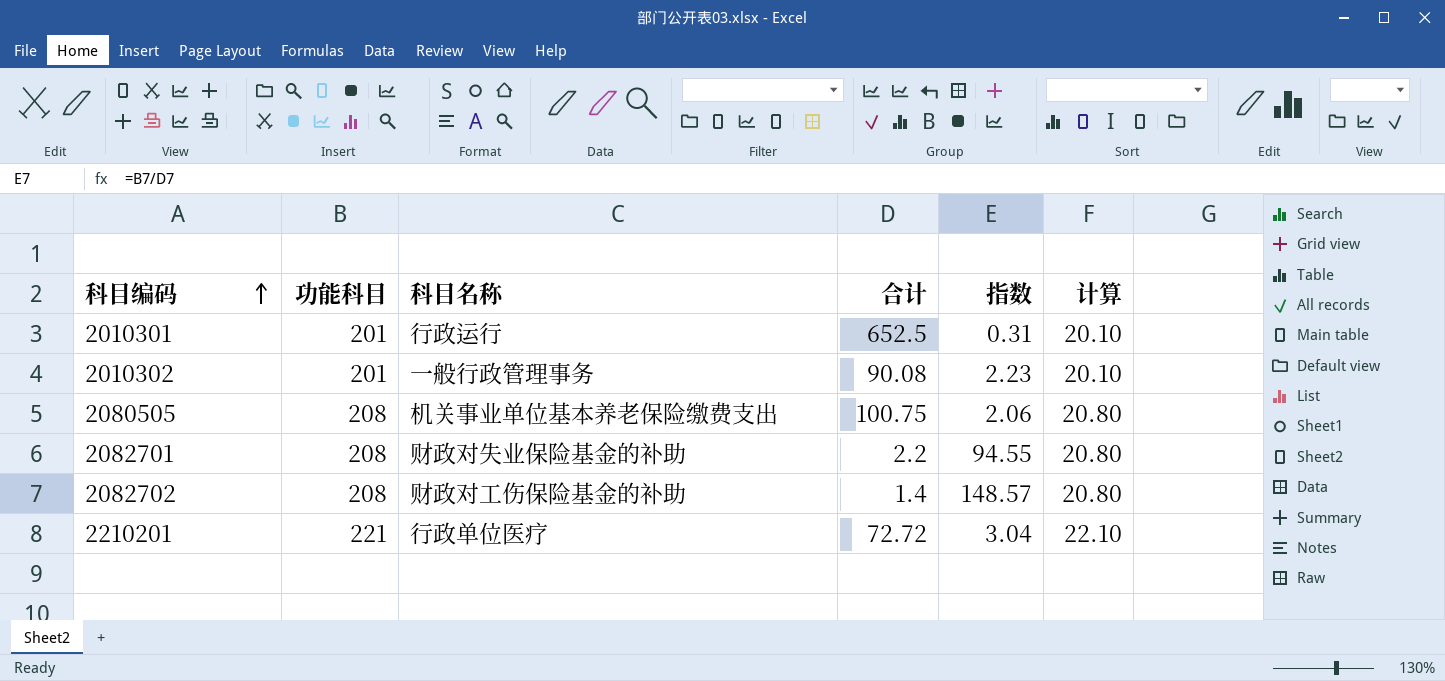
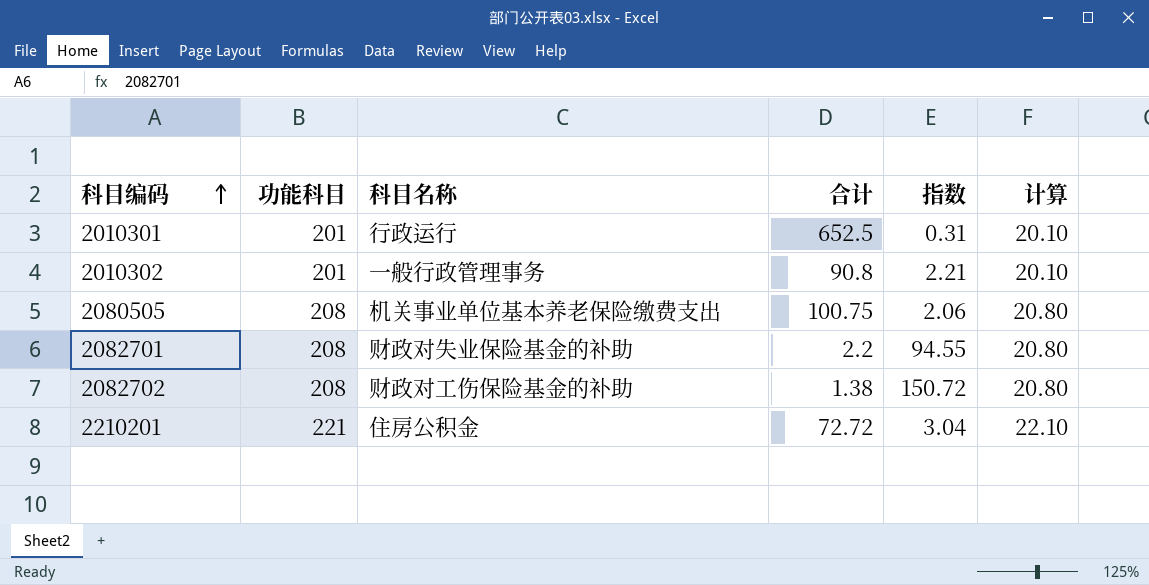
2010302 | 合计: 90.08 -> 90.8
2010302 | 指数: 2.23 -> 2.21
2082702 | 合计: 1.4 -> 1.38
2082702 | 指数: 148.57 -> 150.72
2210201 | 科目名称: 行政单位医疗 -> 住房公积金

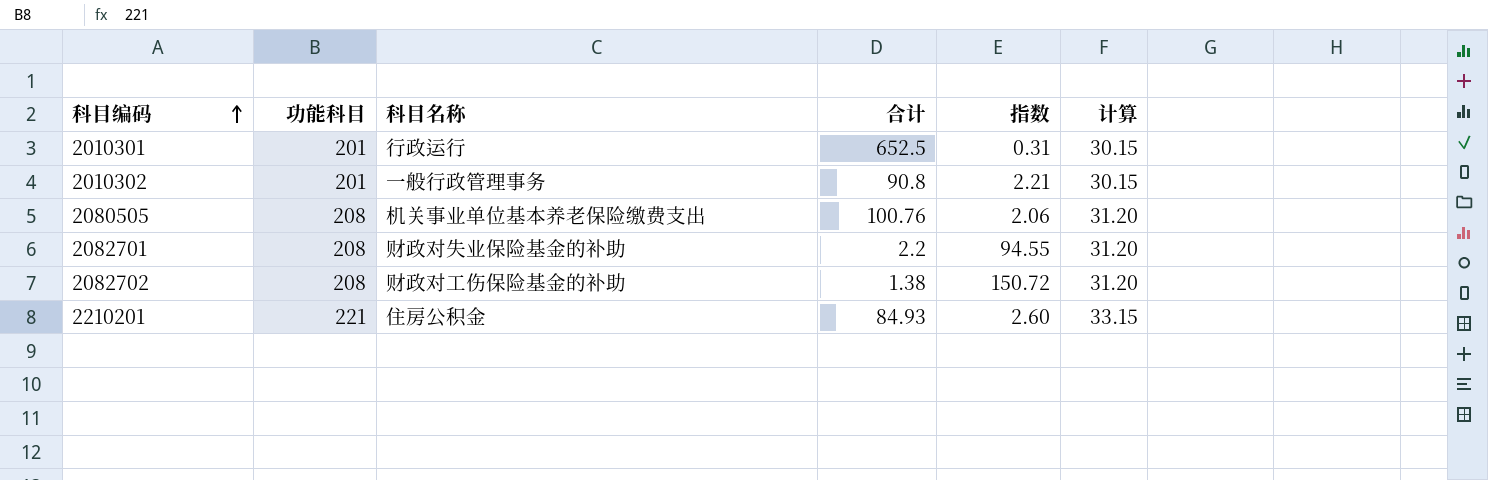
column 计算 | formula: [功能科目] * 0.1 -> [功能科目] * 0.15
2080505 | 合计: 100.75 -> 100.76
2210201 | 合计: 72.72 -> 84.93
2210201 | 指数: 3.04 -> 2.60

